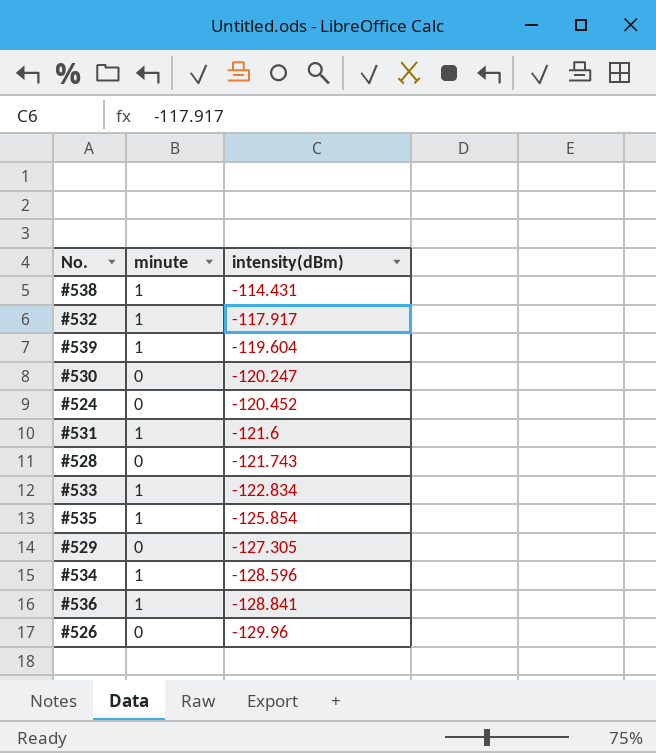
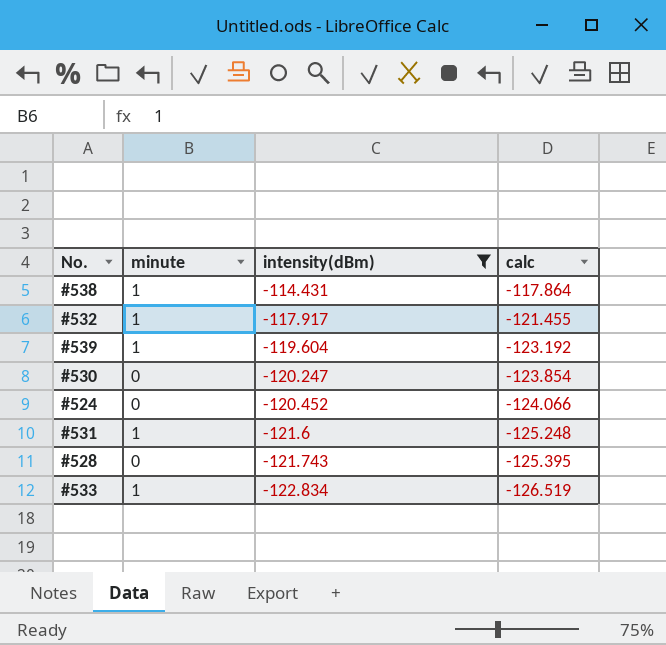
filter: none -> intensity(dBm) >= -122.834
column calc | formula: none -> [intensity(dBm)] * 1.03

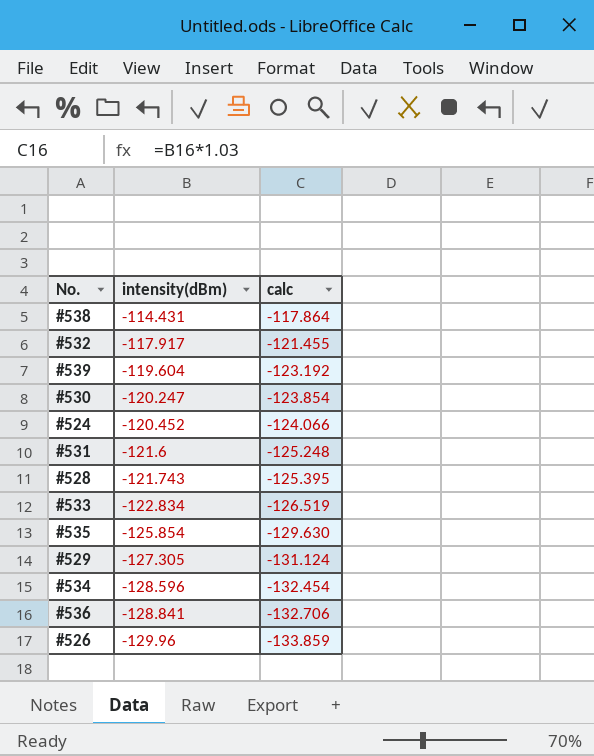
filter: intensity(dBm) >= -122.834 -> none
column minute | position: 2 -> none

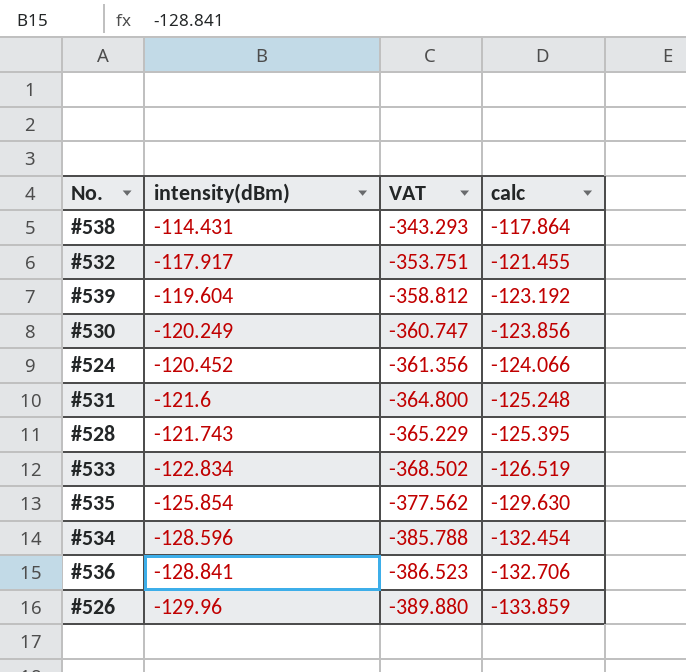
column VAT | formula: none -> [intensity(dBm)] * 3
row #529: -127.305 | -131.124 -> none
#530 | intensity(dBm): -120.247 -> -120.249
#530 | calc: -123.854 -> -123.856

